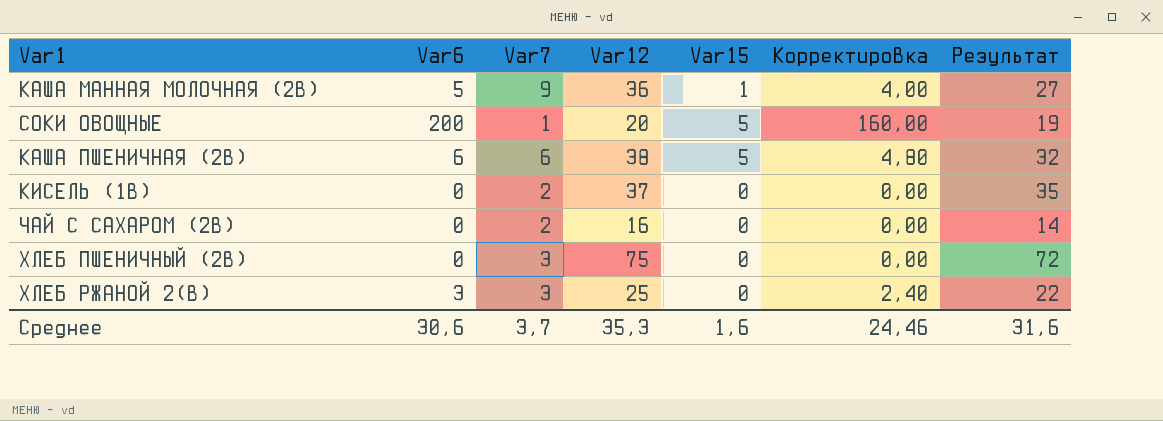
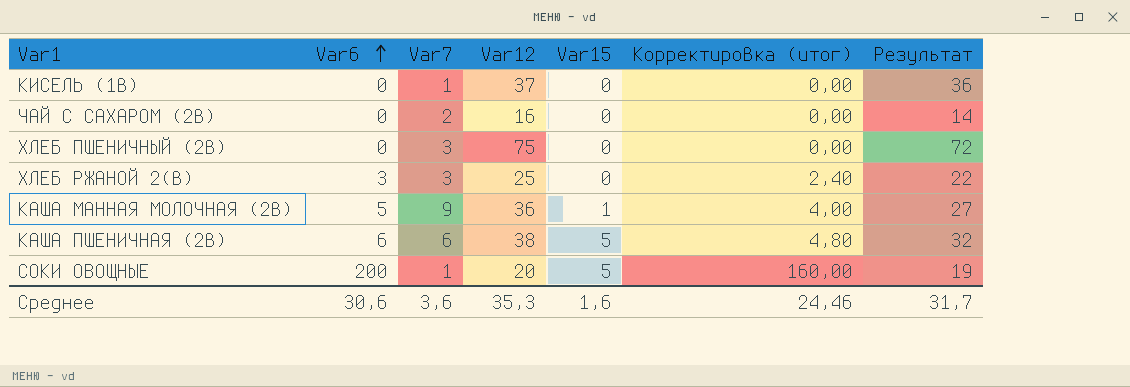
row order: none -> Var6 ascending
column name: Корректировка -> Корректировка (итог)
КИСЕЛЬ (1в) | Var7: 2 -> 1
КИСЕЛЬ (1в) | Результат: 35 -> 36
Среднее | Var7: 3,7 -> 3,6
Среднее | Результат: 31,6 -> 31,7

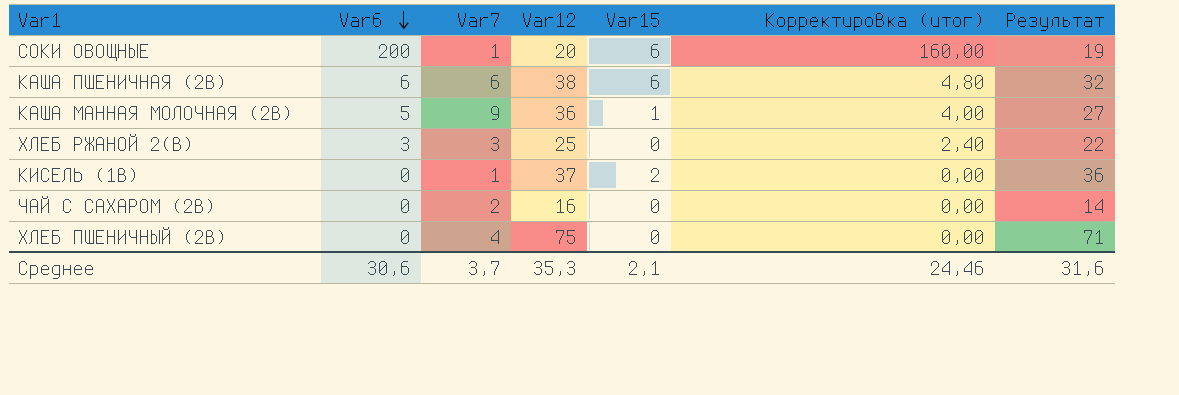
row order: Var6 ascending -> Var6 descending
СОКИ ОВОЩНЫЕ | Var15: 5 -> 6
КАША ПШЕНИЧНАЯ (2в) | Var15: 5 -> 6
КИСЕЛЬ (1в) | Var15: 0 -> 2
ХЛЕБ ПШЕНИЧНЫЙ (2в) | Var7: 3 -> 4
ХЛЕБ ПШЕНИЧНЫЙ (2в) | Результат: 72 -> 71
Среднее | Var7: 3,6 -> 3,7
Среднее | Var15: 1,6 -> 2,1
Среднее | Результат: 31,7 -> 31,6

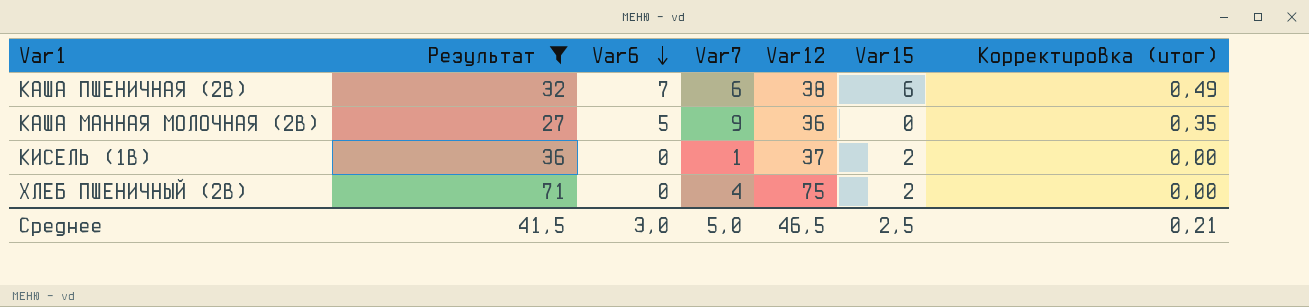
filter: none -> Результат >= 27
column Результат | position: 7 -> 2
column Корректировка (итог) | formula: [Var6] * 0,8 -> [Var6] * 0,07
КАША ПШЕНИЧНАЯ (2в) | Var6: 6 -> 7
КАША МАННАЯ МОЛОЧНАЯ (2в) | Var15: 1 -> 0
ХЛЕБ ПШЕНИЧНЫЙ (2в) | Var15: 0 -> 2
Среднее | Результат: 31,6 -> 41,5
Среднее | Var6: 30,6 -> 3,0
Среднее | Var7: 3,7 -> 5,0
Среднее | Var12: 35,3 -> 46,5
Среднее | Var15: 2,1 -> 2,5
Среднее | Корректировка (итог): 24,46 -> 0,21

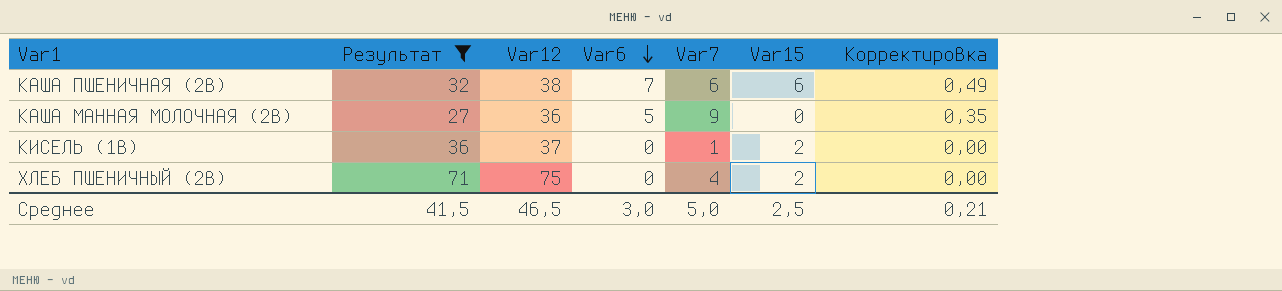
column Var12 | position: 5 -> 3
column name: Корректировка (итог) -> Корректировка

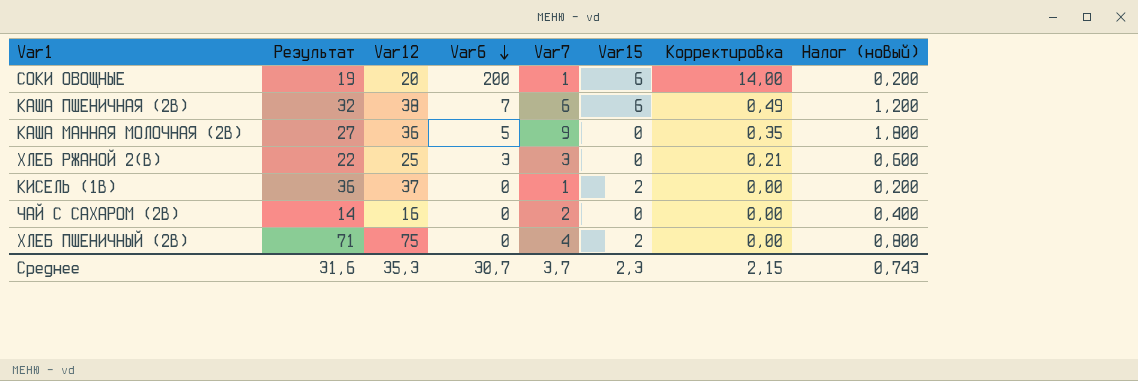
filter: Результат >= 27 -> none
column Налог (новый) | formula: none -> [Var7] * 0,2
Среднее | Результат: 41,5 -> 31,6
Среднее | Var12: 46,5 -> 35,3
Среднее | Var6: 3,0 -> 30,7
Среднее | Var7: 5,0 -> 3,7
Среднее | Var15: 2,5 -> 2,3
Среднее | Корректировка: 0,21 -> 2,15

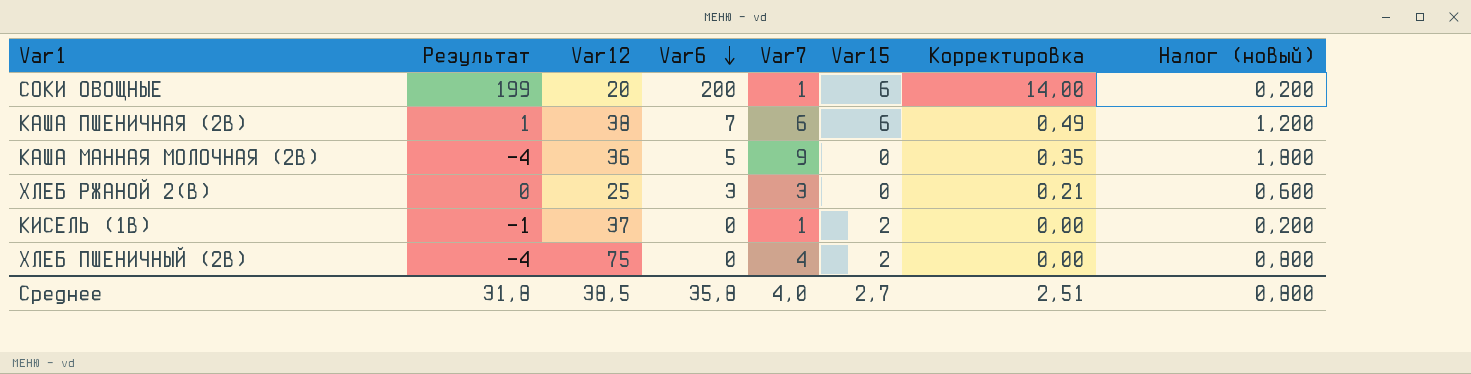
column Результат | formula: [Var12] - [Var7] -> [Var6] - [Var7]
row ЧАЙ С САХАРОМ (2в): 14 | 16 | 0 | 2 | 0 | 0,00 | 0,400 -> none
Среднее | Результат: 31,6 -> 31,8
Среднее | Var12: 35,3 -> 38,5
Среднее | Var6: 30,7 -> 35,8
Среднее | Var7: 3,7 -> 4,0
Среднее | Var15: 2,3 -> 2,7
Среднее | Корректировка: 2,15 -> 2,51
Среднее | Налог (новый): 0,743 -> 0,800

